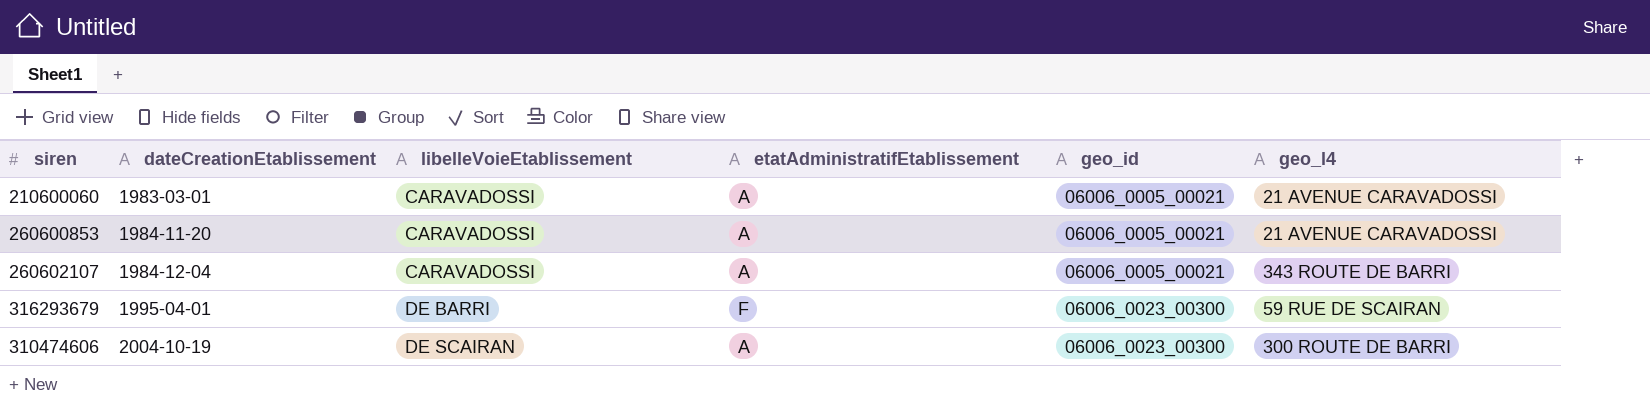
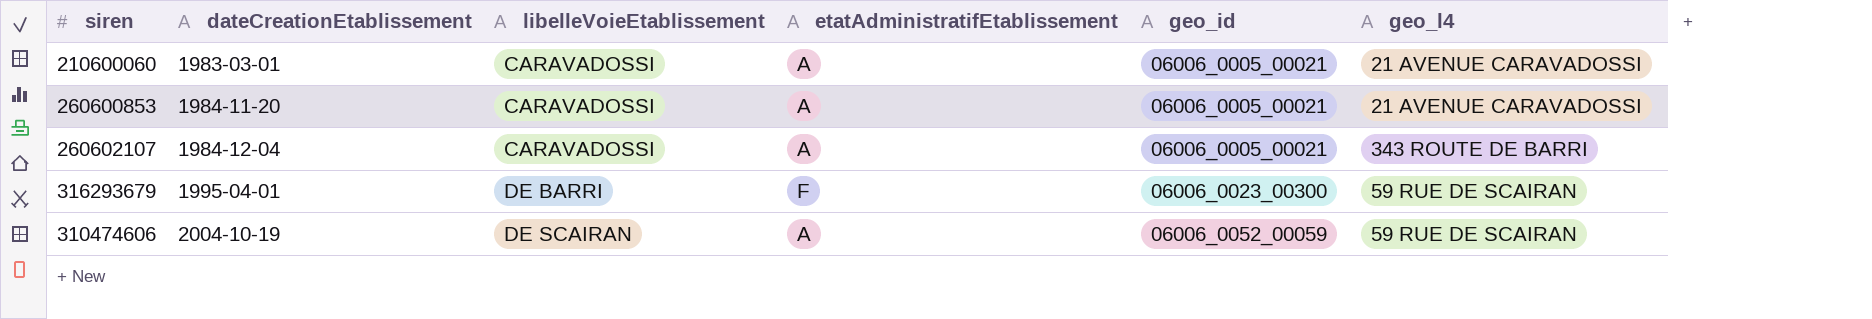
310474606 | geo_id: 06006_0023_00300 -> 06006_0052_00059
310474606 | geo_l4: 300 ROUTE DE BARRI -> 59 RUE DE SCAIRAN

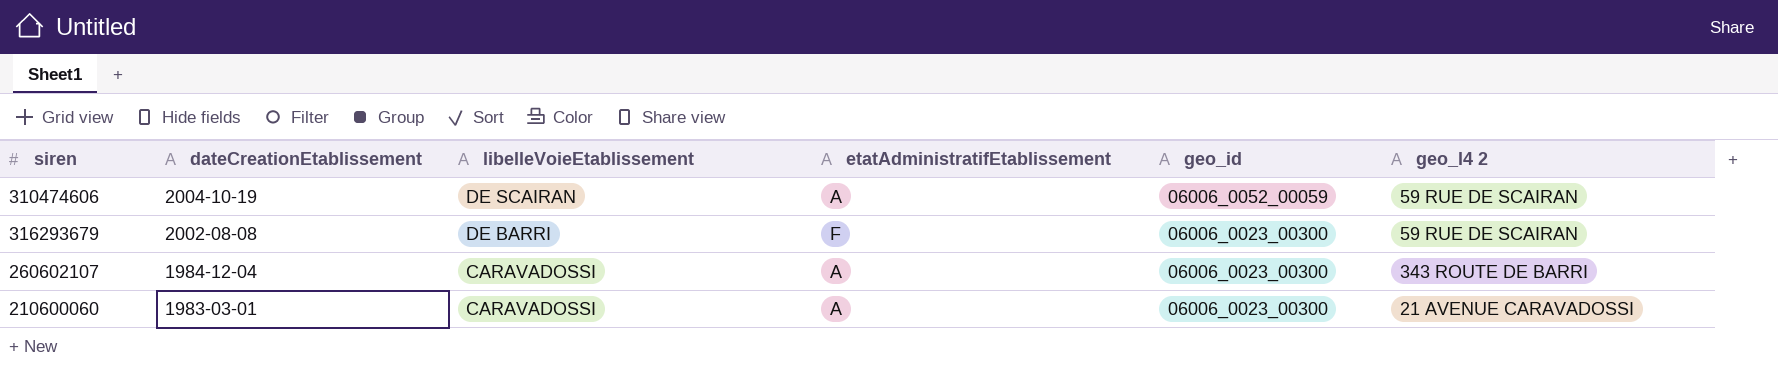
row order: dateCreationEtablissement ascending -> dateCreationEtablissement descending
column name: geo_l4 -> geo_l4 2
row 260600853: 1984-11-20 | CARAVADOSSI | A | 06006_0005_00021 | 21 AVENUE CARAVADOSSI -> none
316293679 | dateCreationEtablissement: 1995-04-01 -> 2002-08-08
260602107 | geo_id: 06006_0005_00021 -> 06006_0023_00300
210600060 | geo_id: 06006_0005_00021 -> 06006_0023_00300

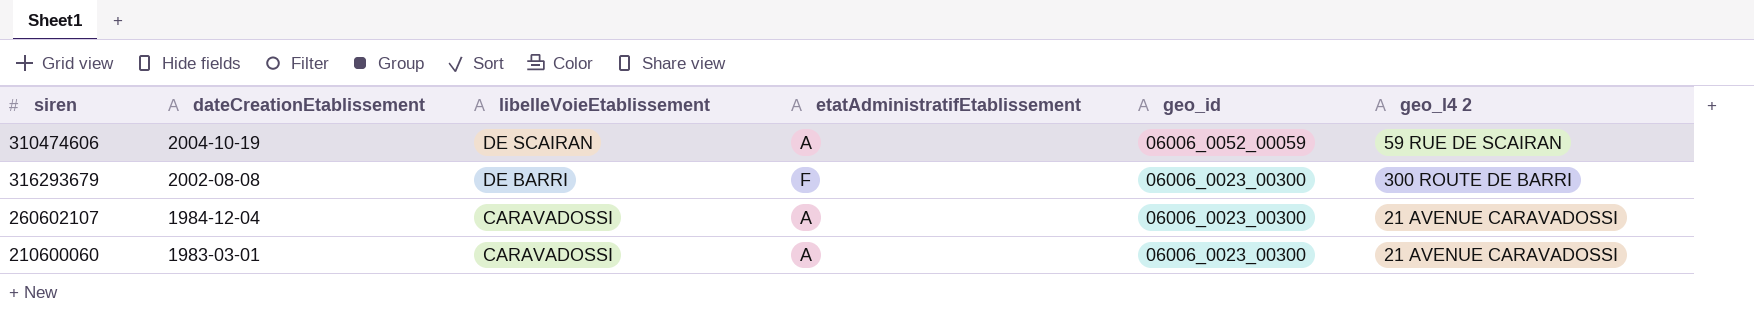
316293679 | geo_l4 2: 59 RUE DE SCAIRAN -> 300 ROUTE DE BARRI
260602107 | geo_l4 2: 343 ROUTE DE BARRI -> 21 AVENUE CARAVADOSSI

